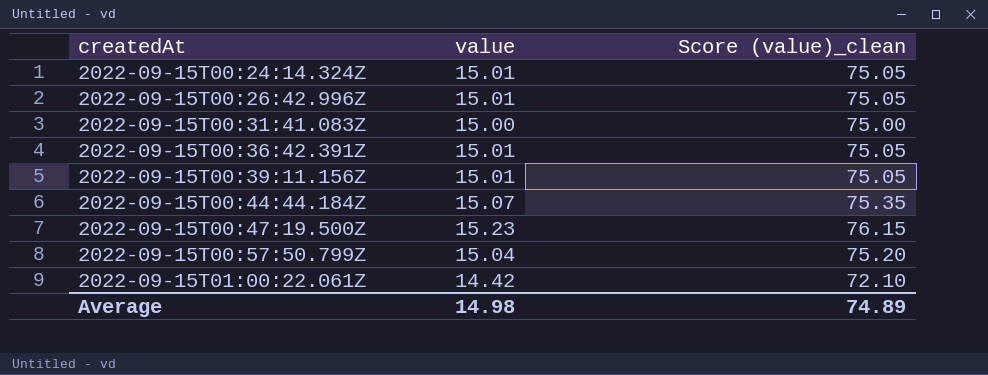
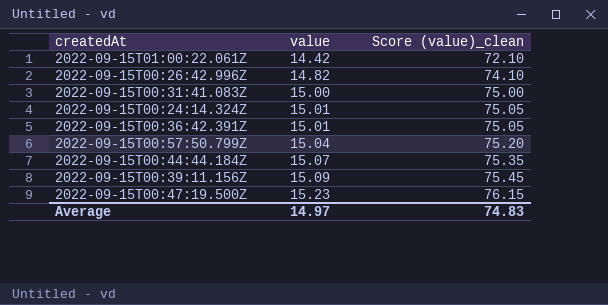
row order: createdAt ascending -> value ascending
2022-09-15T00:26:42.996Z | value: 15.01 -> 14.82
2022-09-15T00:26:42.996Z | Score (value)_clean: 75.05 -> 74.10
2022-09-15T00:39:11.156Z | value: 15.01 -> 15.09
2022-09-15T00:39:11.156Z | Score (value)_clean: 75.05 -> 75.45
Average | value: 14.98 -> 14.97
Average | Score (value)_clean: 74.89 -> 74.83

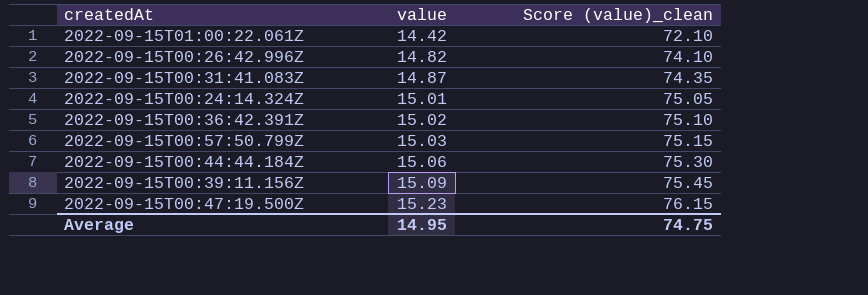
2022-09-15T00:31:41.083Z | value: 15.00 -> 14.87
2022-09-15T00:31:41.083Z | Score (value)_clean: 75.00 -> 74.35
2022-09-15T00:36:42.391Z | value: 15.01 -> 15.02
2022-09-15T00:36:42.391Z | Score (value)_clean: 75.05 -> 75.10
2022-09-15T00:57:50.799Z | value: 15.04 -> 15.03
2022-09-15T00:57:50.799Z | Score (value)_clean: 75.20 -> 75.15
2022-09-15T00:44:44.184Z | value: 15.07 -> 15.06
2022-09-15T00:44:44.184Z | Score (value)_clean: 75.35 -> 75.30
Average | value: 14.97 -> 14.95
Average | Score (value)_clean: 74.83 -> 74.75

